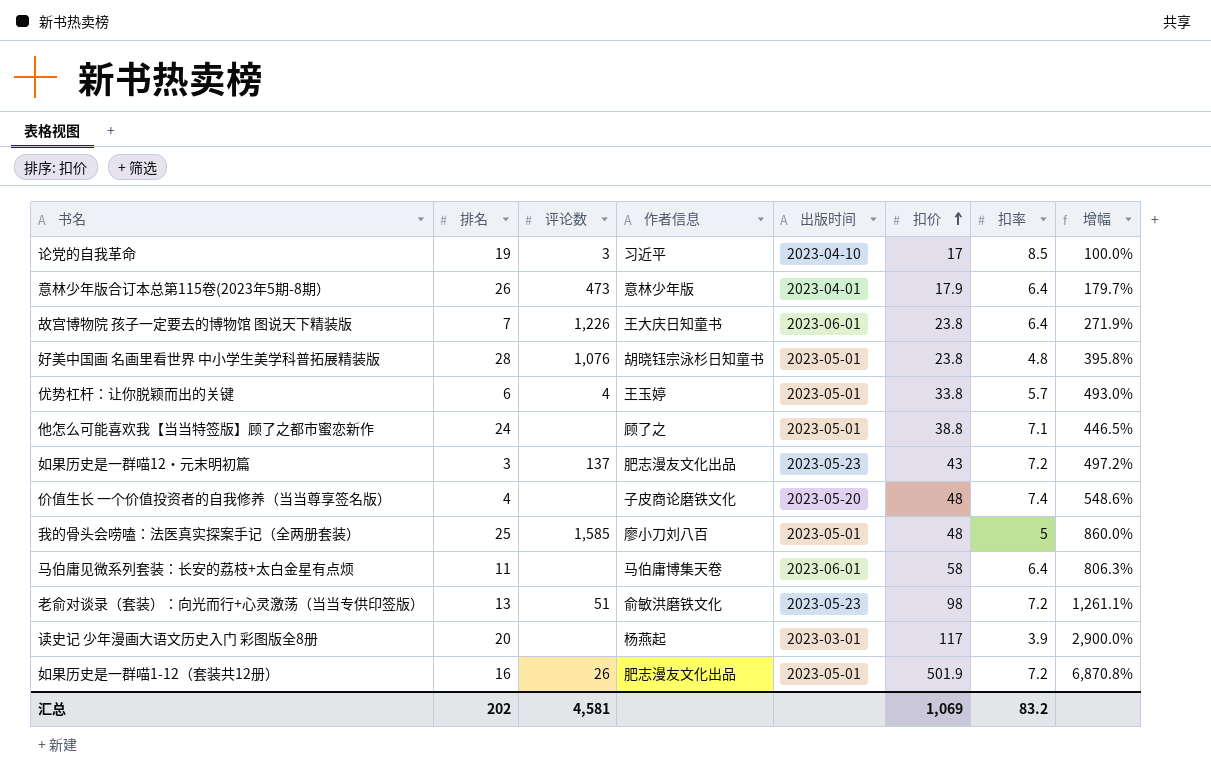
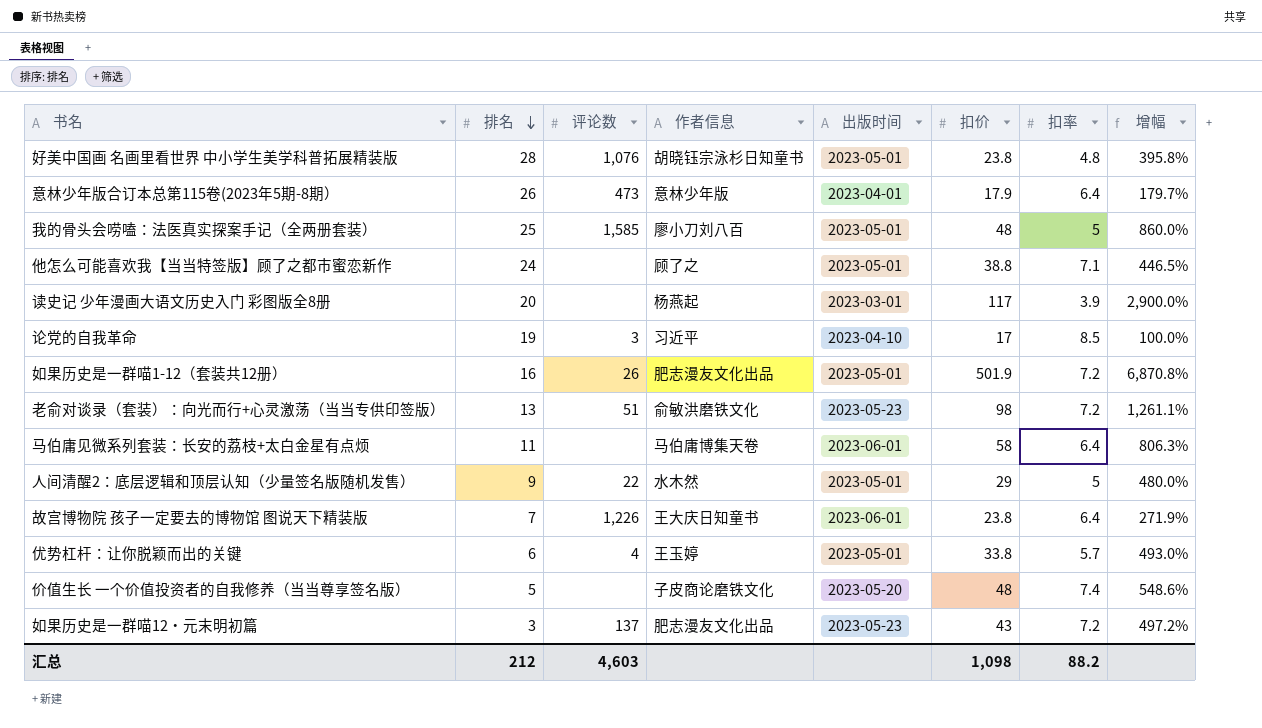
row order: 扣价 ascending -> 排名 descending
row 人间清醒2：底层逻辑和顶层认知（少量签名版随机发售）: none -> 9 | 22 | 水木然 | 2023-05-01 | 29 | 5 | 480.0%
价值生长 一个价值投资者的自我修养（当当尊享签名版） | 排名: 4 -> 5
汇总 | 排名: 202 -> 212
汇总 | 评论数: 4,581 -> 4,603
汇总 | 扣价: 1,069 -> 1,098
汇总 | 扣率: 83.2 -> 88.2

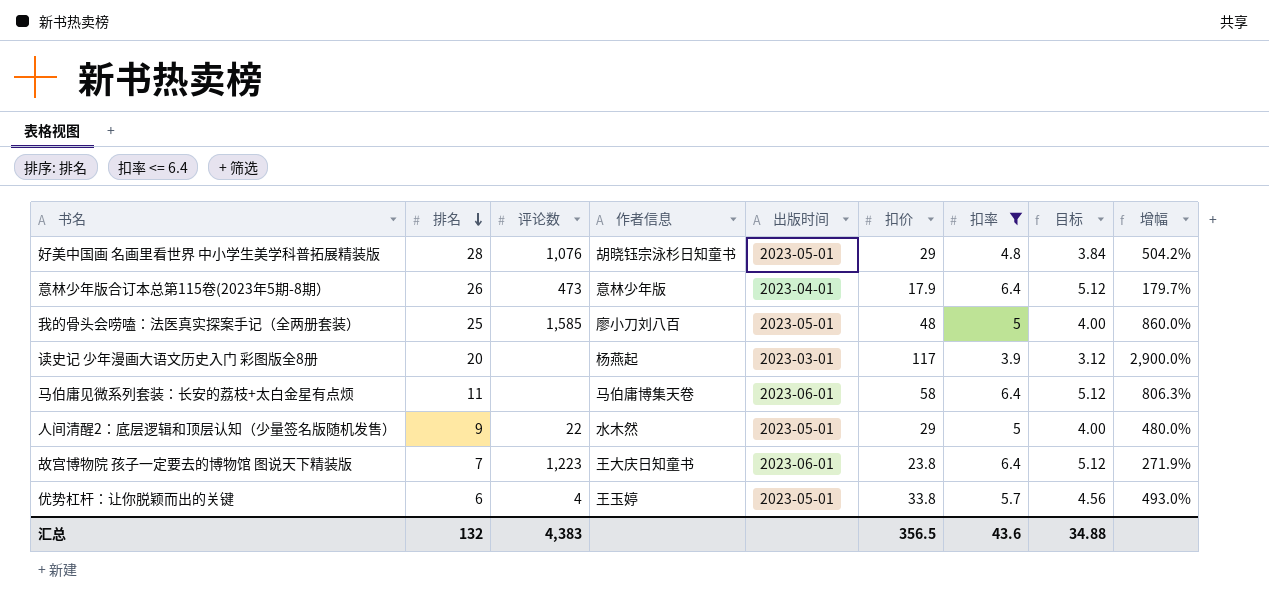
filter: none -> 扣率 <= 6.4
column 目标 | formula: none -> [扣率] * 0.8
好美中国画 名画里看世界 中小学生美学科普拓展精装版 | 扣价: 23.8 -> 29
好美中国画 名画里看世界 中小学生美学科普拓展精装版 | 增幅: 395.8% -> 504.2%
故宫博物院 孩子一定要去的博物馆 图说天下精装版 | 评论数: 1,226 -> 1,223
汇总 | 排名: 212 -> 132
汇总 | 评论数: 4,603 -> 4,383
汇总 | 扣价: 1,098 -> 356.5
汇总 | 扣率: 88.2 -> 43.6

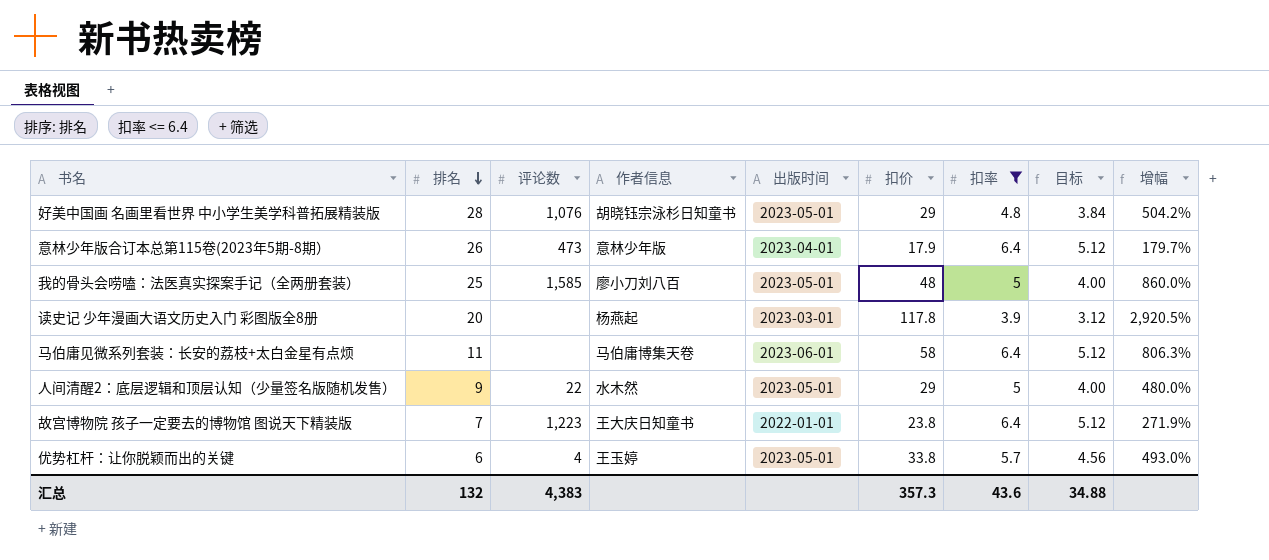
读史记 少年漫画大语文历史入门 彩图版全8册 | 扣价: 117 -> 117.8
读史记 少年漫画大语文历史入门 彩图版全8册 | 增幅: 2,900.0% -> 2,920.5%
故宫博物院 孩子一定要去的博物馆 图说天下精装版 | 出版时间: 2023-06-01 -> 2022-01-01
汇总 | 扣价: 356.5 -> 357.3

